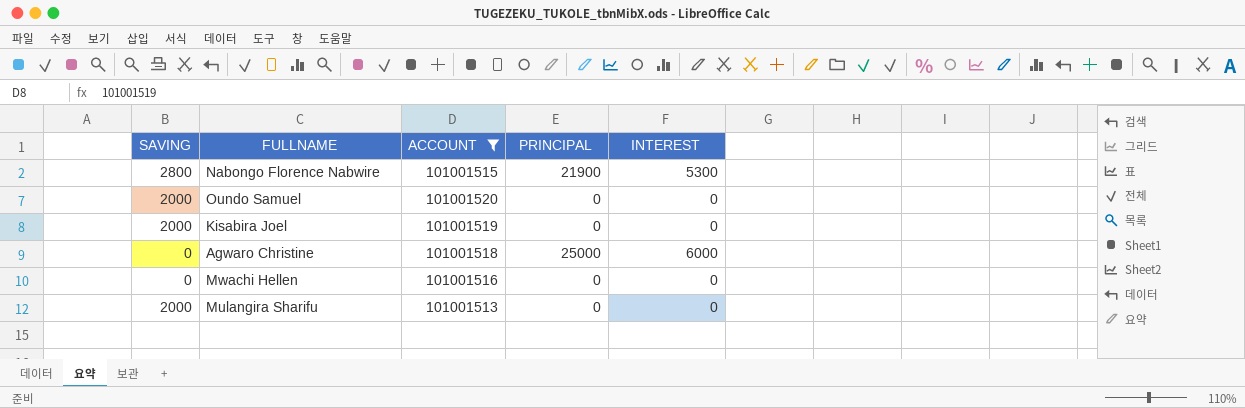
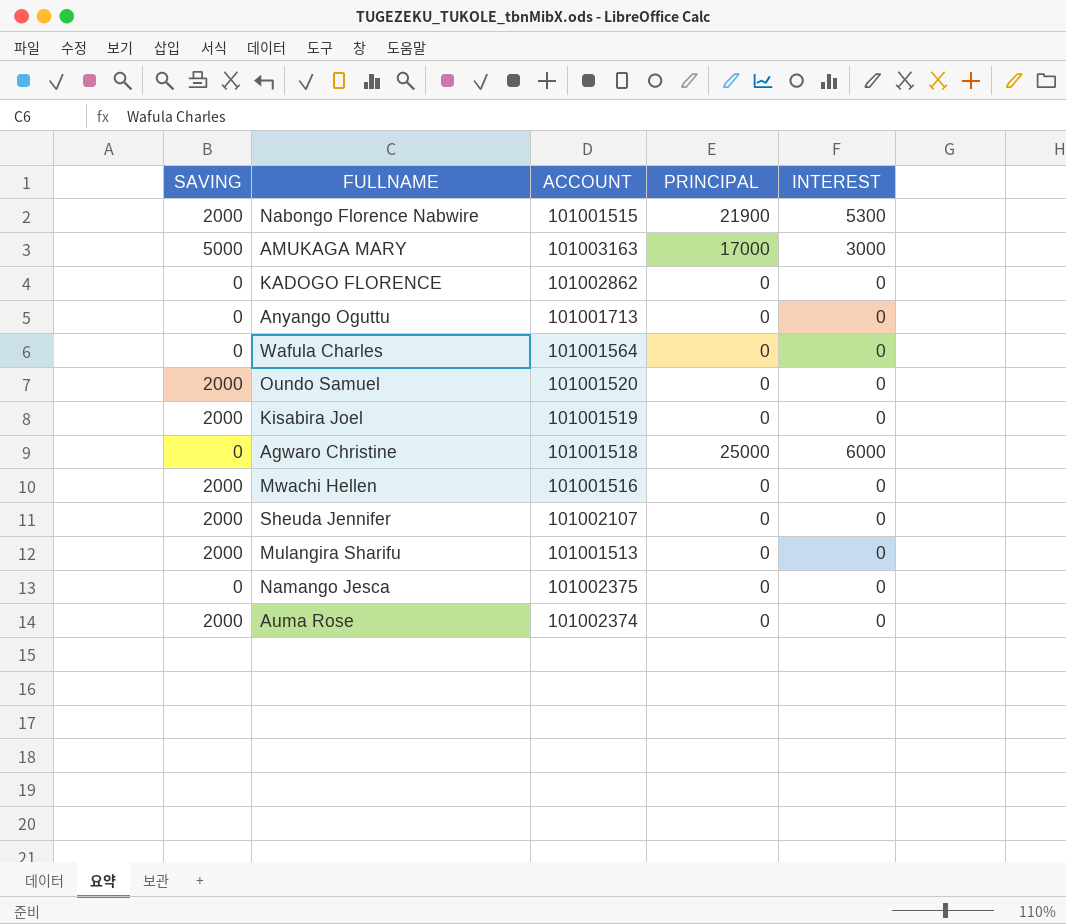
filter: ACCOUNT <= 101001520 -> none
Nabongo Florence Nabwire | SAVING: 2800 -> 2000
Mwachi Hellen | SAVING: 0 -> 2000

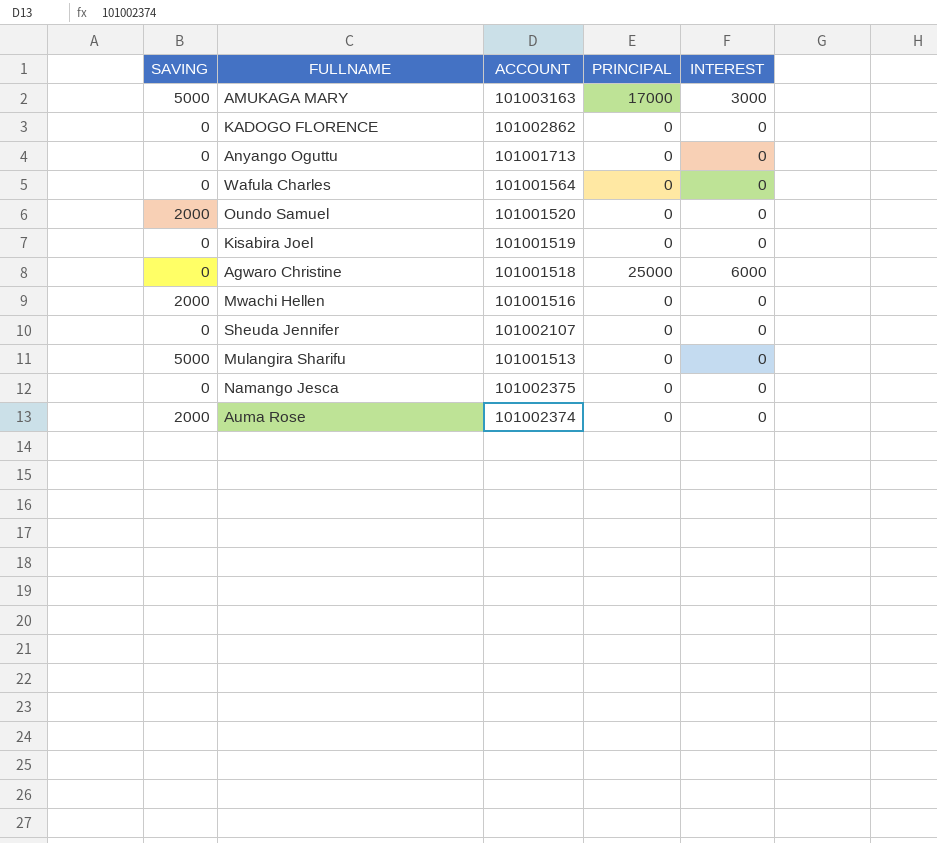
row Nabongo Florence Nabwire: 2000 | 101001515 | 21900 | 5300 -> none
Kisabira Joel | SAVING: 2000 -> 0
Sheuda Jennifer | SAVING: 2000 -> 0
Mulangira Sharifu | SAVING: 2000 -> 5000

